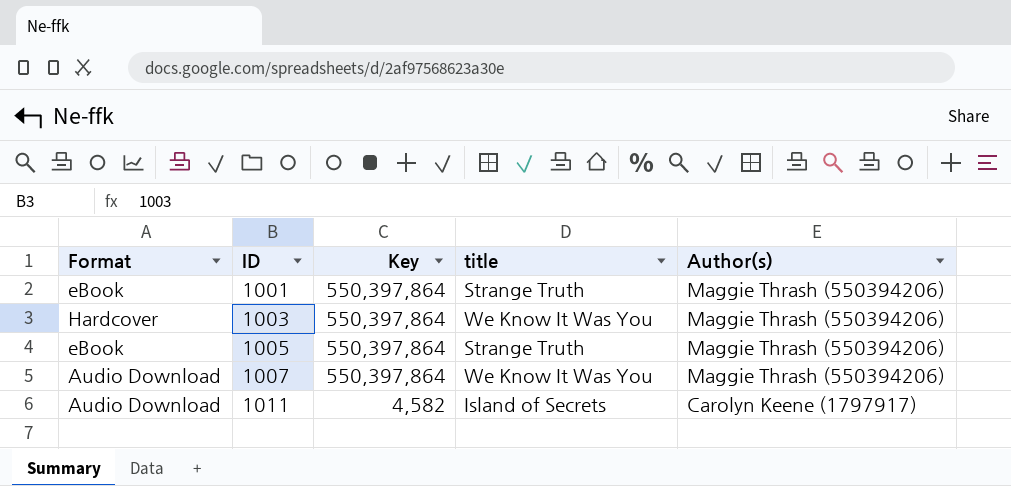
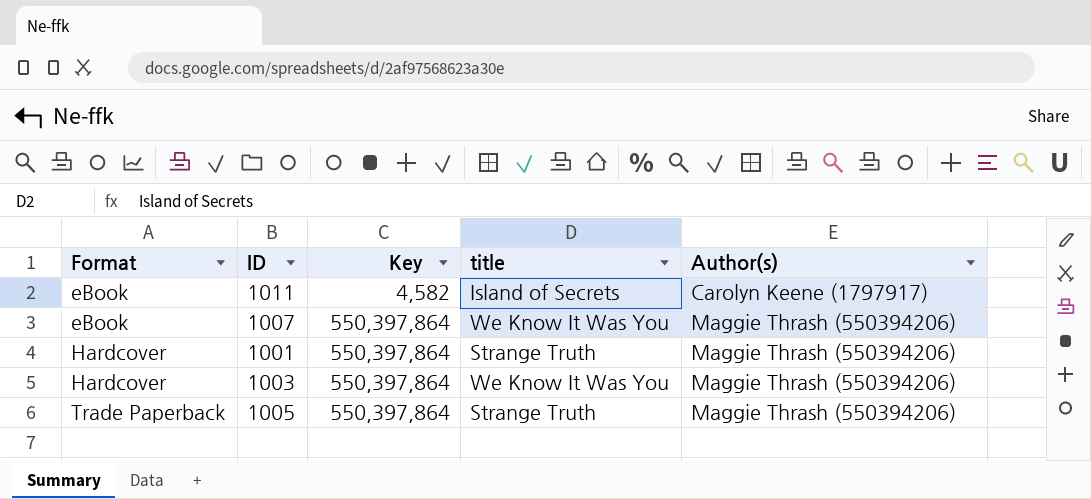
row order: ID ascending -> Format ascending
1011 | Format: Audio Download -> eBook
1007 | Format: Audio Download -> eBook
1001 | Format: eBook -> Hardcover
1005 | Format: eBook -> Trade Paperback

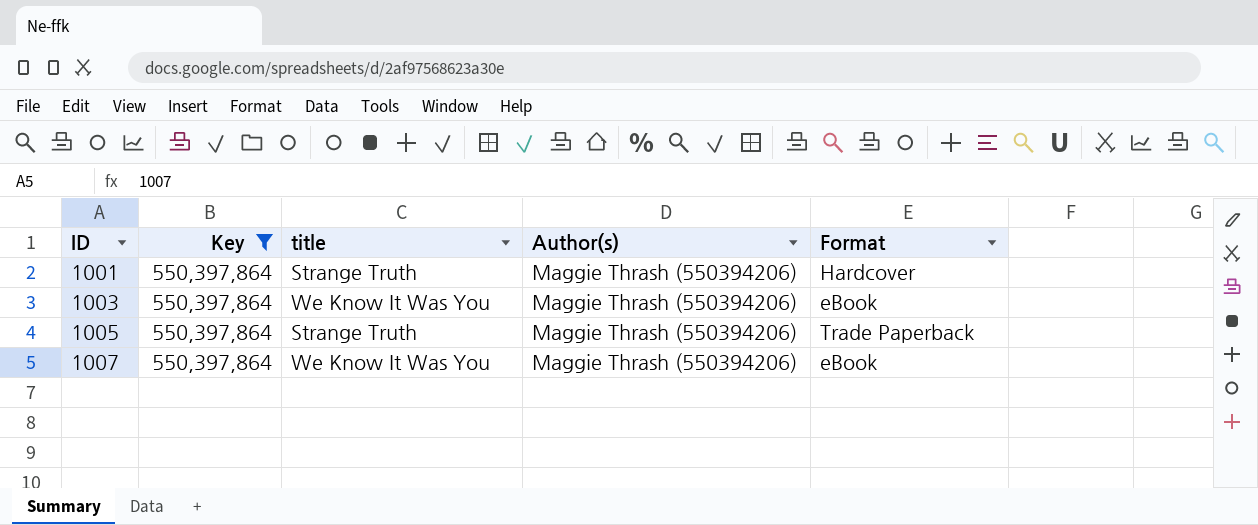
filter: none -> Key = 550,397,864
row order: Format ascending -> ID ascending
column Format | position: 1 -> 5
1003 | Format: Hardcover -> eBook

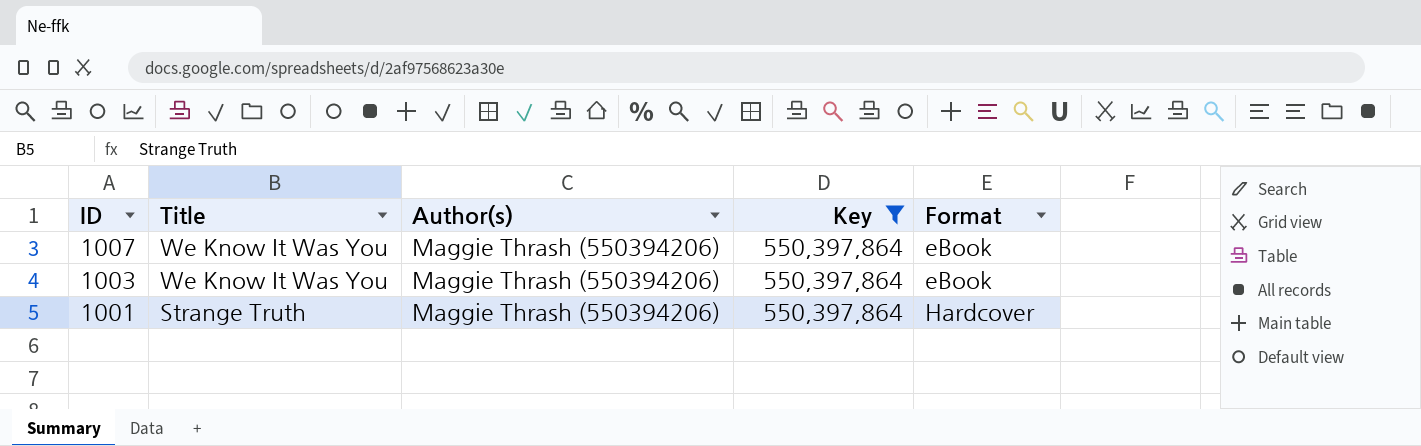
row order: ID ascending -> ID descending
column name: title -> Title
column Key | position: 2 -> 4
row 1005: 550,397,864 | Strange Truth | Maggie Thrash (550394206) | Trade Paperback -> none

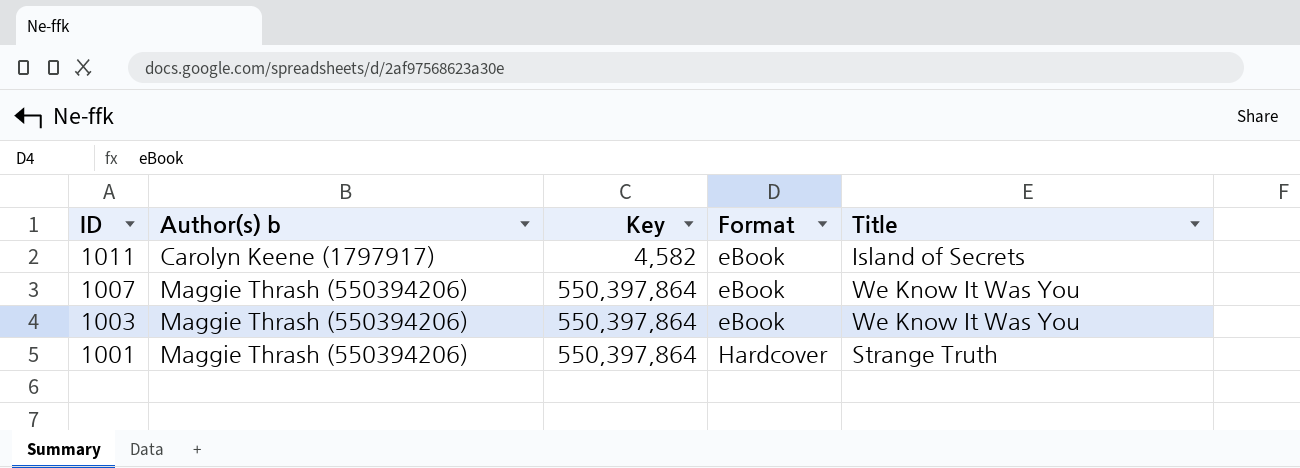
filter: Key = 550,397,864 -> none
column name: Author(s) -> Author(s) b
column Title | position: 2 -> 5

